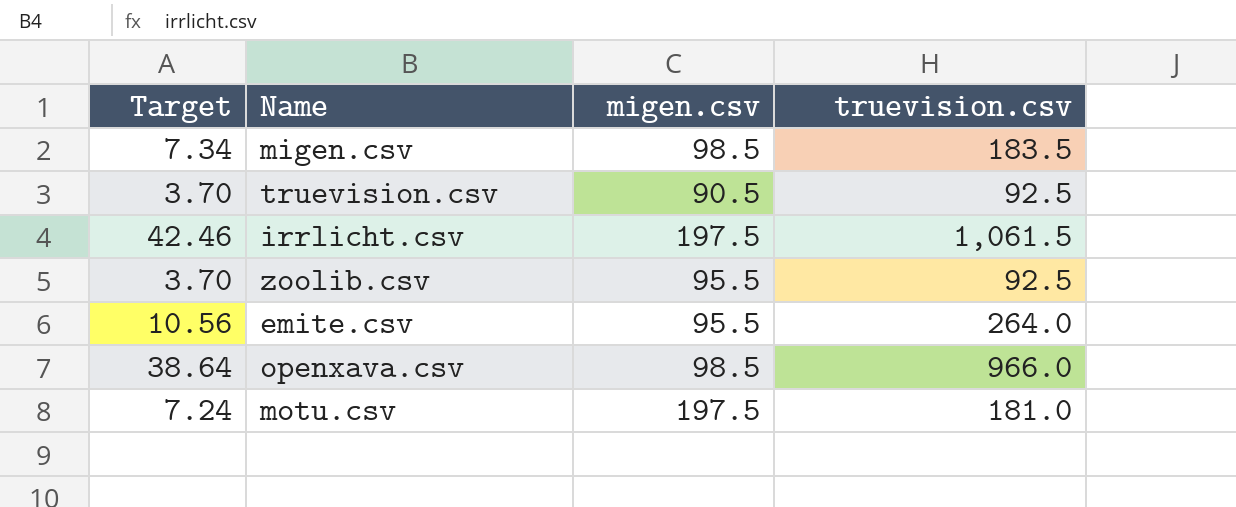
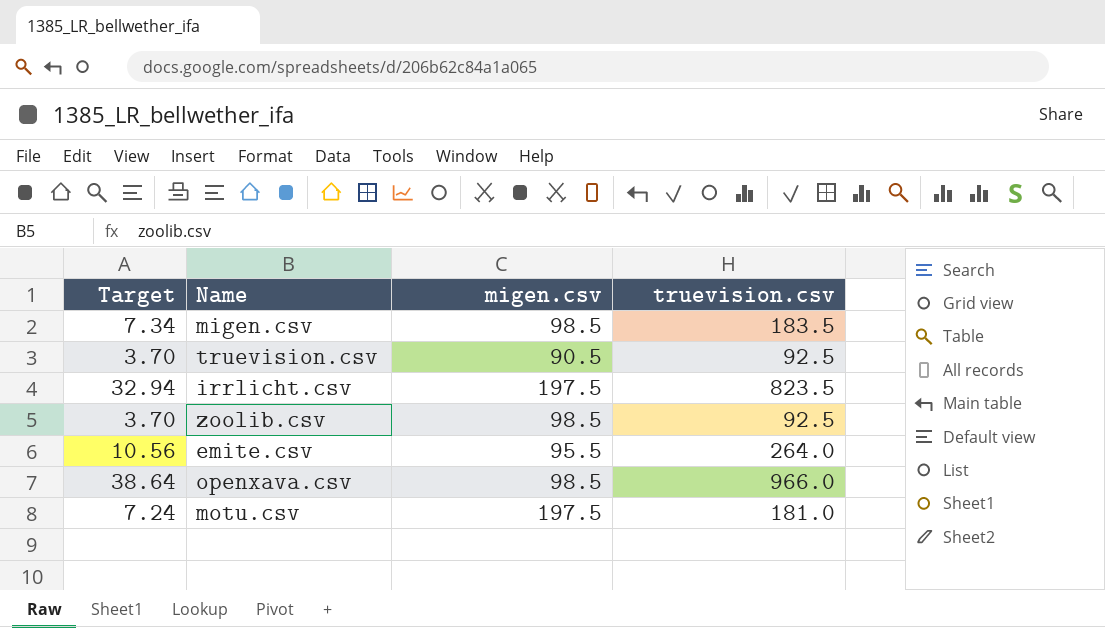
irrlicht.csv | Target: 42.46 -> 32.94
irrlicht.csv | truevision.csv: 1,061.5 -> 823.5
zoolib.csv | migen.csv: 95.5 -> 98.5

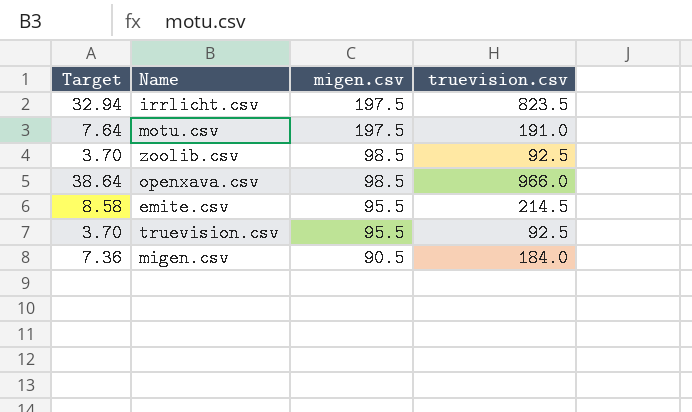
row order: none -> migen.csv descending
motu.csv | Target: 7.24 -> 7.64
motu.csv | truevision.csv: 181.0 -> 191.0
emite.csv | Target: 10.56 -> 8.58
emite.csv | truevision.csv: 264.0 -> 214.5
truevision.csv | migen.csv: 90.5 -> 95.5
migen.csv | Target: 7.34 -> 7.36
migen.csv | migen.csv: 98.5 -> 90.5
migen.csv | truevision.csv: 183.5 -> 184.0

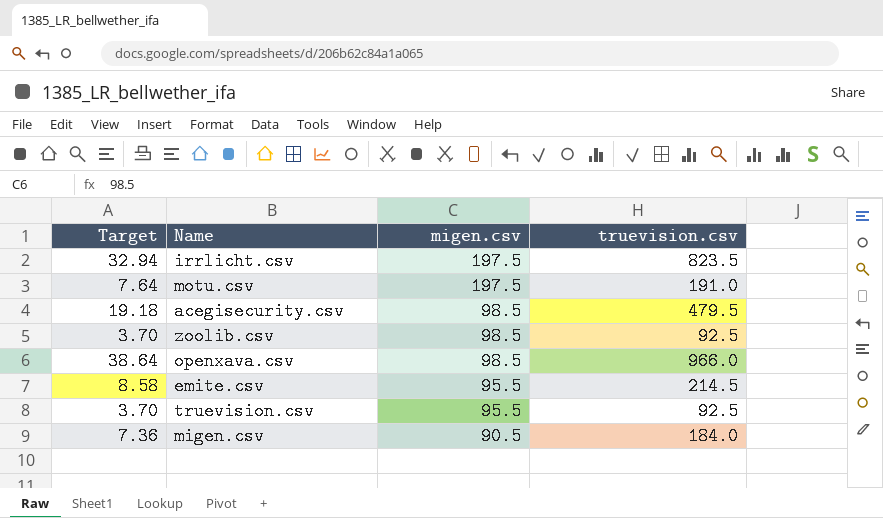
row acegisecurity.csv: none -> 19.18 | 98.5 | 479.5

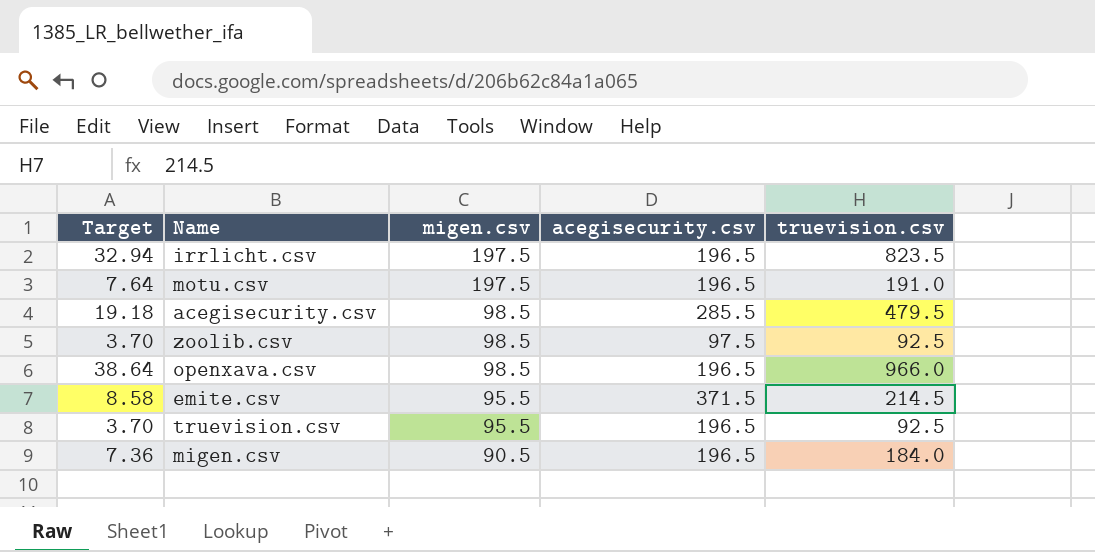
column acegisecurity.csv | position: none -> 4

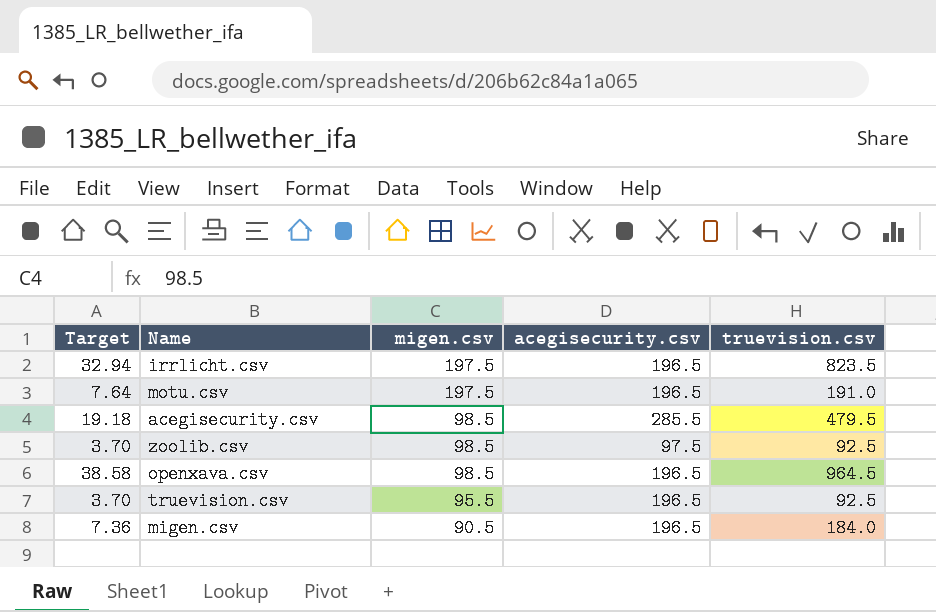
row emite.csv: 8.58 | 95.5 | 371.5 | 214.5 -> none
openxava.csv | Target: 38.64 -> 38.58
openxava.csv | truevision.csv: 966.0 -> 964.5

